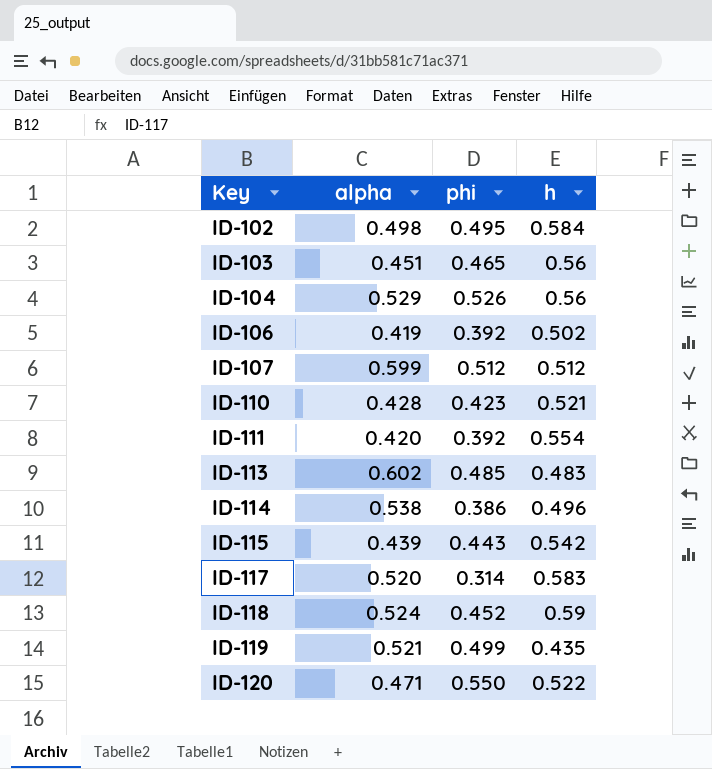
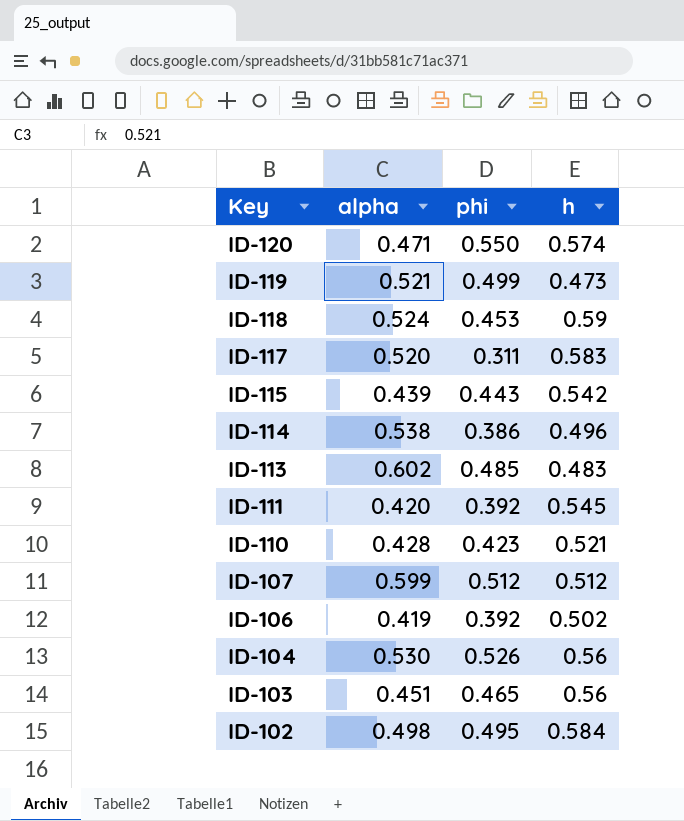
row order: Key ascending -> Key descending
ID-120 | h: 0.522 -> 0.574
ID-119 | h: 0.435 -> 0.473
ID-118 | phi: 0.452 -> 0.453
ID-117 | phi: 0.314 -> 0.311
ID-111 | h: 0.554 -> 0.545
ID-104 | alpha: 0.529 -> 0.530

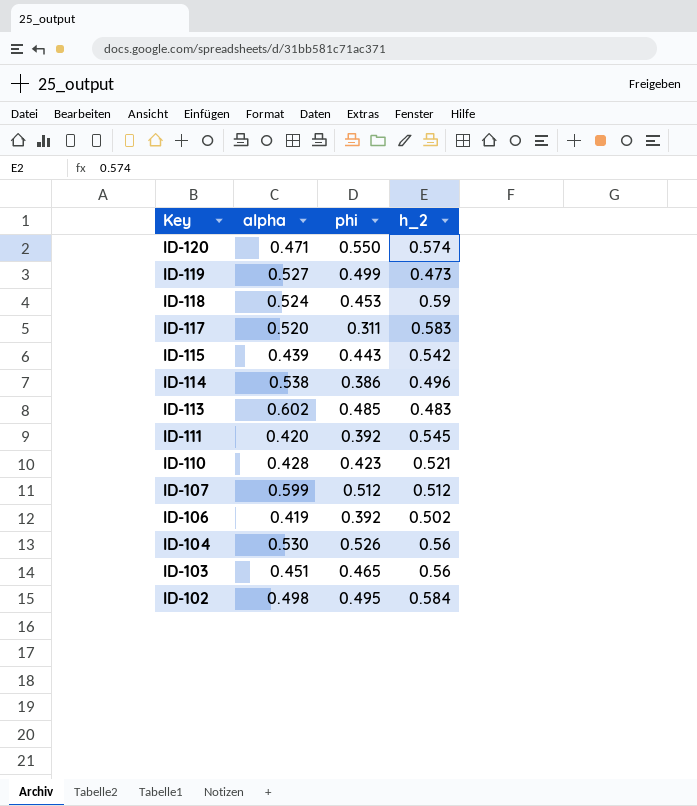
column name: h -> h_2
ID-119 | alpha: 0.521 -> 0.527

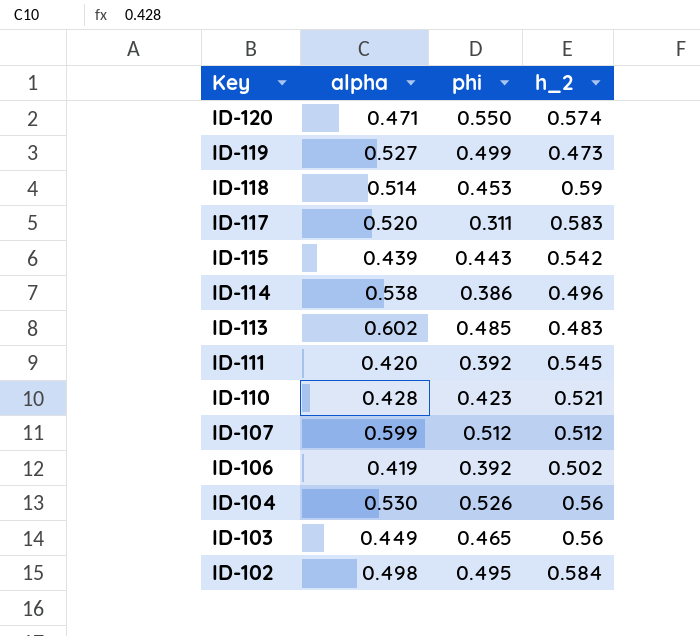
ID-118 | alpha: 0.524 -> 0.514
ID-103 | alpha: 0.451 -> 0.449

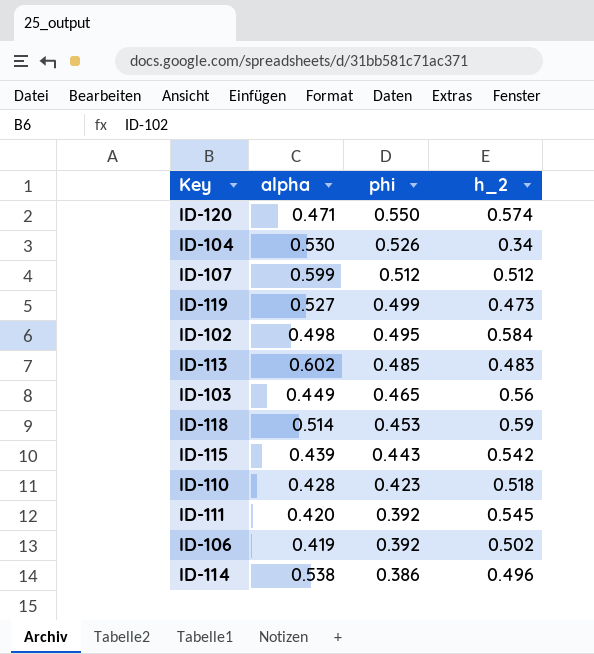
row order: Key descending -> phi descending
row ID-117: 0.520 | 0.311 | 0.583 -> none
ID-104 | h_2: 0.56 -> 0.34
ID-110 | h_2: 0.521 -> 0.518

